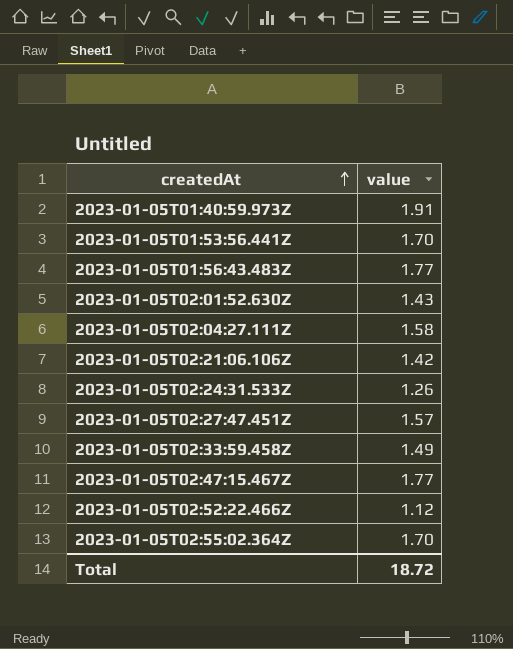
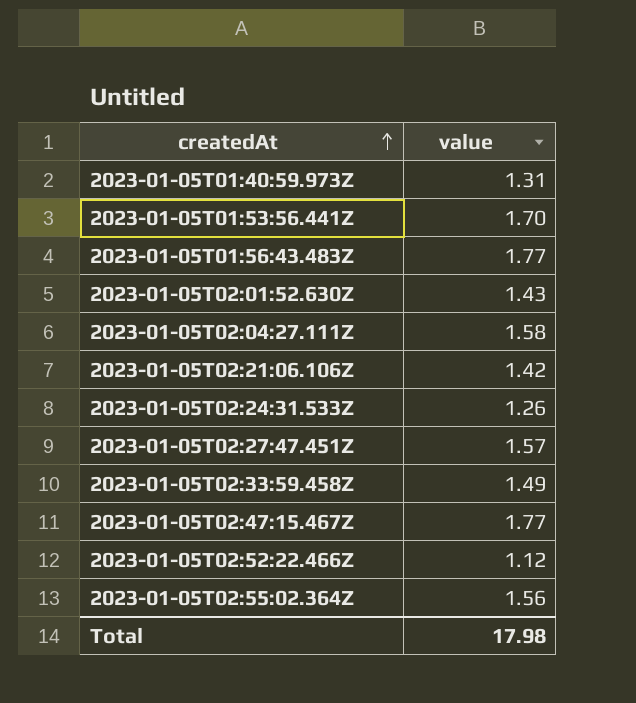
2023-01-05T01:40:59.973Z | value: 1.91 -> 1.31
2023-01-05T02:55:02.364Z | value: 1.70 -> 1.56
Total | value: 18.72 -> 17.98

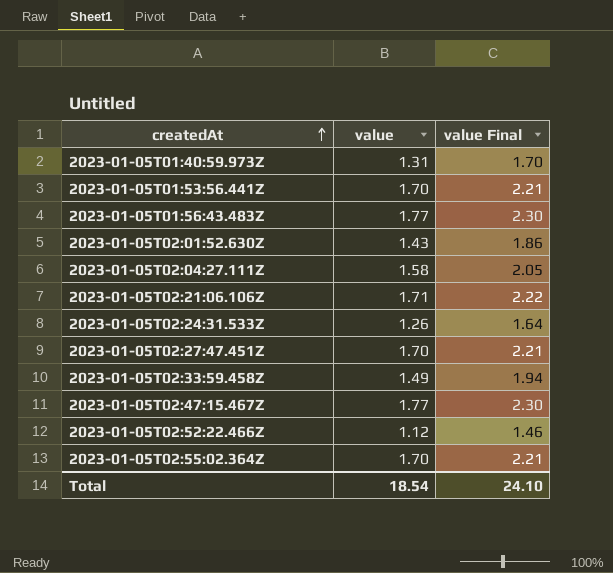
column value Final | formula: none -> [value] * 1.3
2023-01-05T02:21:06.106Z | value: 1.42 -> 1.71
2023-01-05T02:27:47.451Z | value: 1.57 -> 1.70
2023-01-05T02:55:02.364Z | value: 1.56 -> 1.70
Total | value: 17.98 -> 18.54

